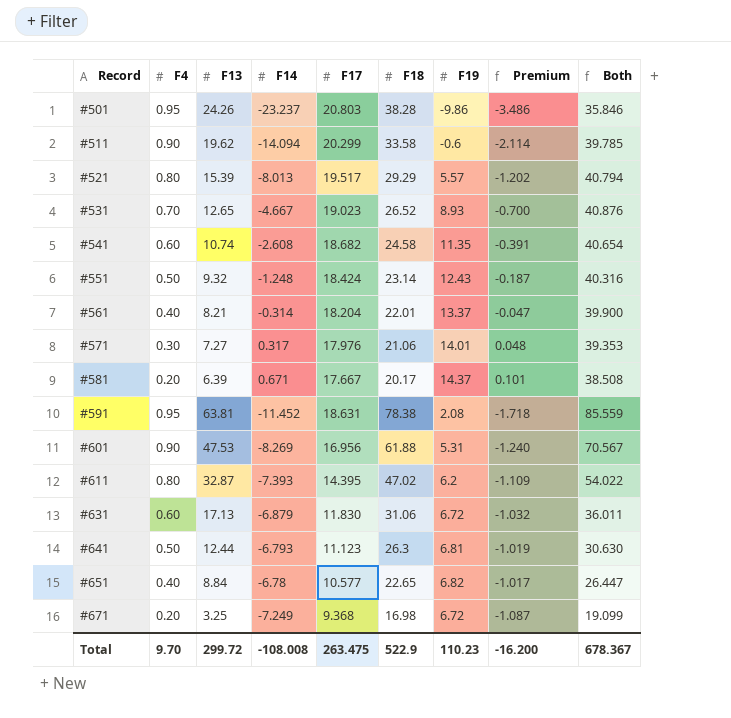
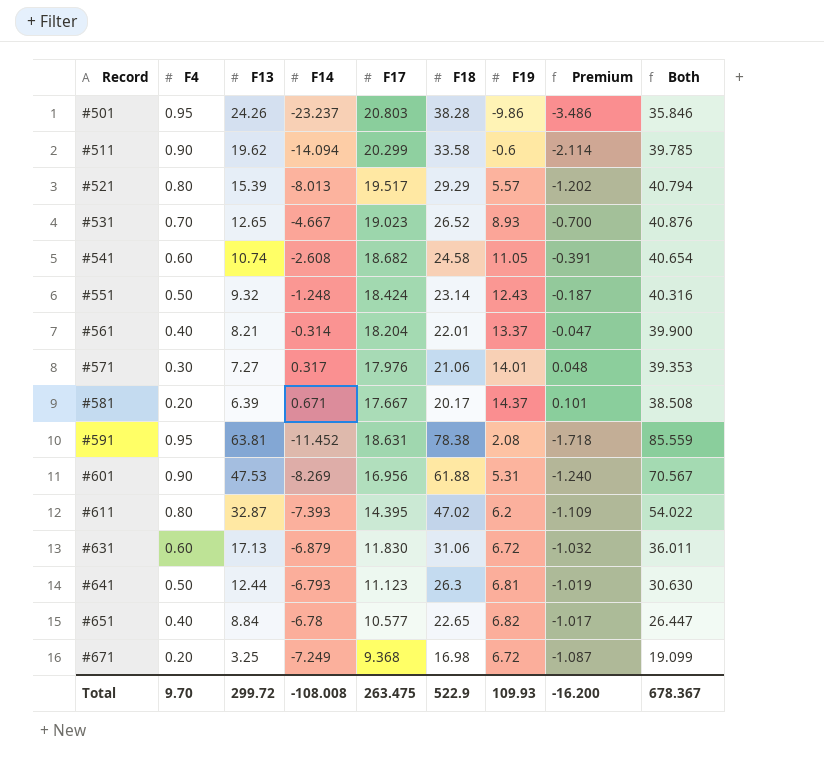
#541 | F19: 11.35 -> 11.05
Total | F19: 110.23 -> 109.93

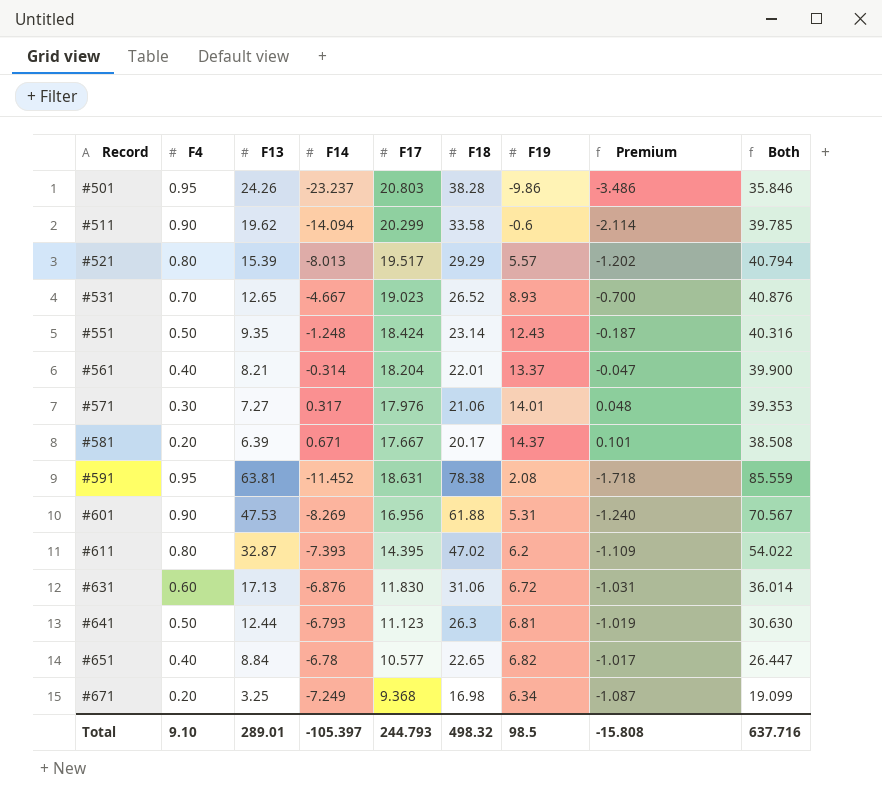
row #541: 0.60 | 10.74 | -2.608 | 18.682 | 24.58 | 11.05 | -0.391 | 40.654 -> none
#551 | F13: 9.32 -> 9.35
#631 | F14: -6.879 -> -6.876
#631 | Premium: -1.032 -> -1.031
#631 | Both: 36.011 -> 36.014
#671 | F19: 6.72 -> 6.34
Total | F4: 9.70 -> 9.10
Total | F13: 299.72 -> 289.01
Total | F14: -108.008 -> -105.397
Total | F17: 263.475 -> 244.793
Total | F18: 522.9 -> 498.32
Total | F19: 109.93 -> 98.5
Total | Premium: -16.200 -> -15.808
Total | Both: 678.367 -> 637.716

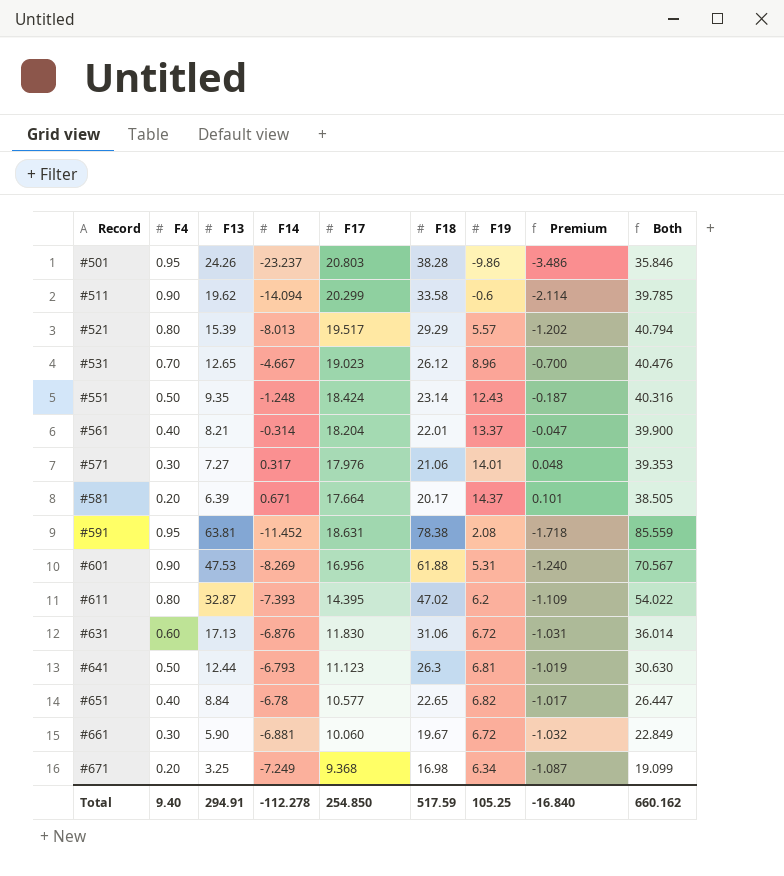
#531 | F18: 26.52 -> 26.12
#531 | F19: 8.93 -> 8.96
#531 | Both: 40.876 -> 40.476
#581 | F17: 17.667 -> 17.664
#581 | Both: 38.508 -> 38.505
row #661: none -> 0.30 | 5.90 | -6.881 | 10.060 | 19.67 | 6.72 | -1.032 | 22.849
Total | F4: 9.10 -> 9.40
Total | F13: 289.01 -> 294.91
Total | F14: -105.397 -> -112.278
Total | F17: 244.793 -> 254.850
Total | F18: 498.32 -> 517.59
Total | F19: 98.5 -> 105.25
Total | Premium: -15.808 -> -16.840
Total | Both: 637.716 -> 660.162

